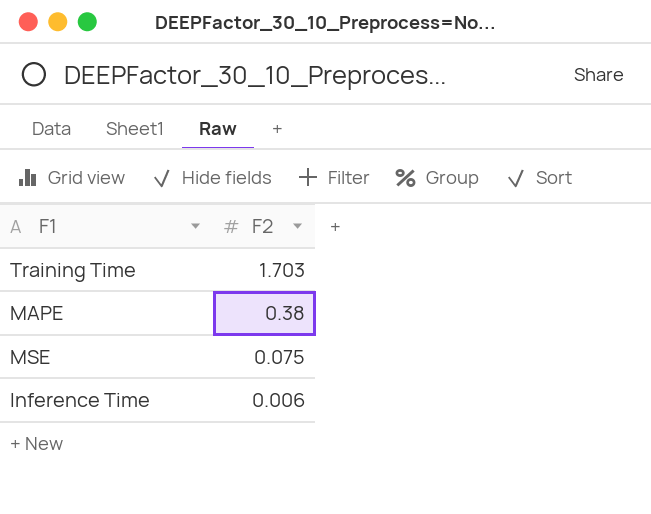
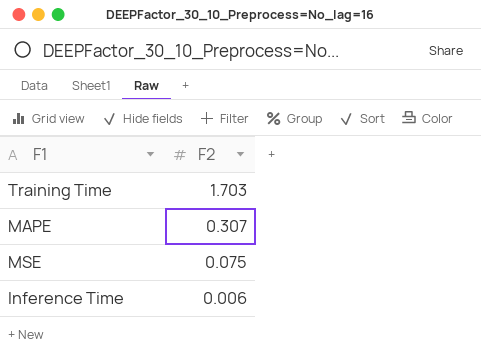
MAPE | F2: 0.38 -> 0.307

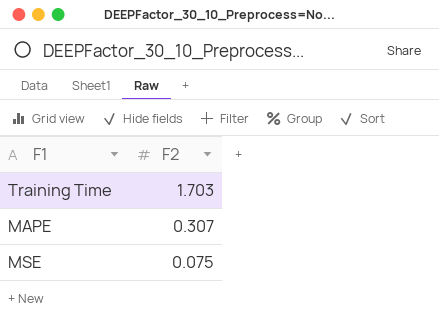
row Inference Time: 0.006 -> none

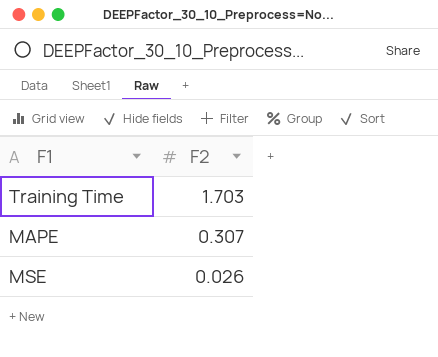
MSE | F2: 0.075 -> 0.026

